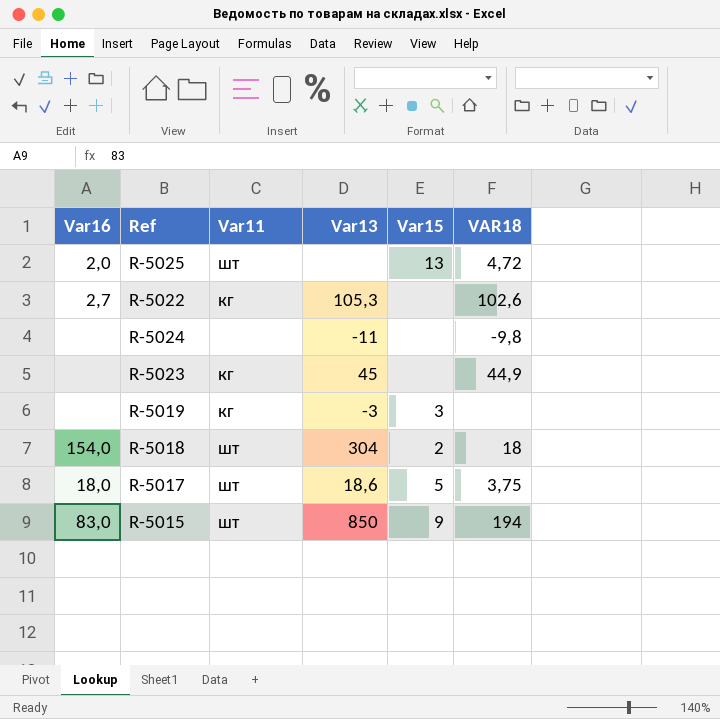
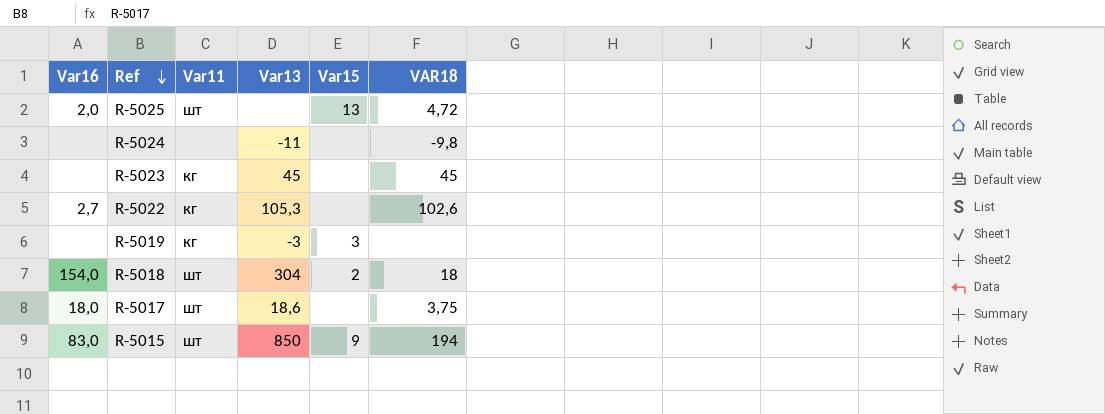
row order: none -> Ref descending
R-5023 | VAR18: 44,9 -> 45
R-5017 | Var15: 5 -> none

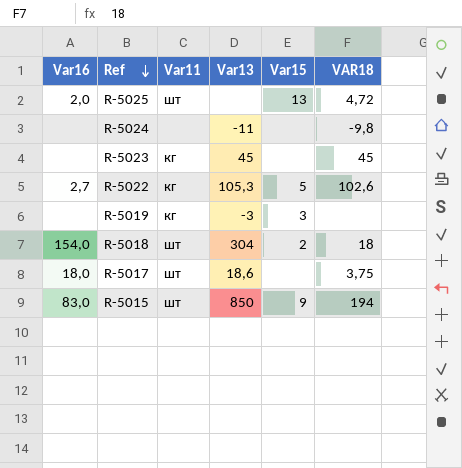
R-5022 | Var15: none -> 5

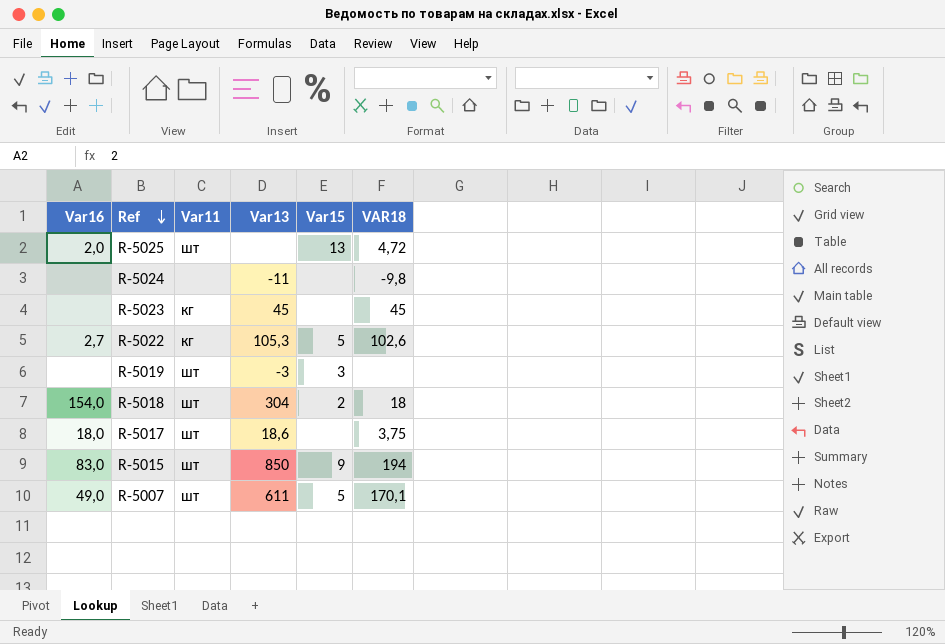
R-5019 | Var11: кг -> шт
row R-5007: none -> 49,0 | шт | 611 | 5 | 170,1

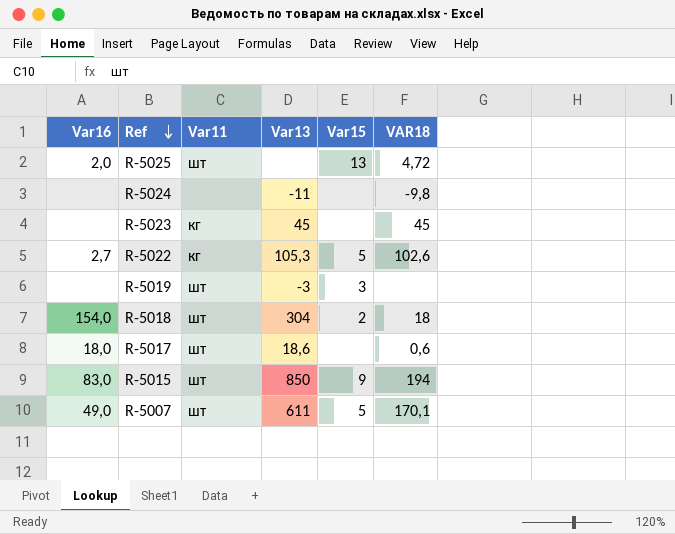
R-5017 | VAR18: 3,75 -> 0,6

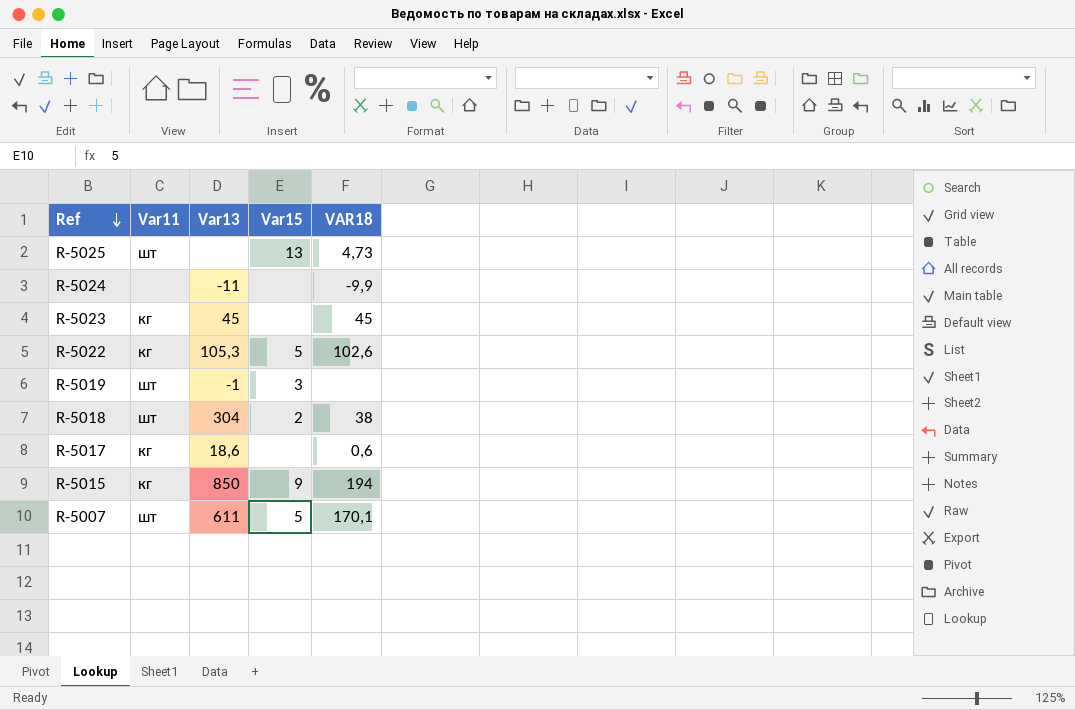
column Var16 | position: 1 -> none
R-5025 | VAR18: 4,72 -> 4,73
R-5024 | VAR18: -9,8 -> -9,9
R-5019 | Var13: -3 -> -1
R-5018 | VAR18: 18 -> 38
R-5017 | Var11: шт -> кг
R-5015 | Var11: шт -> кг

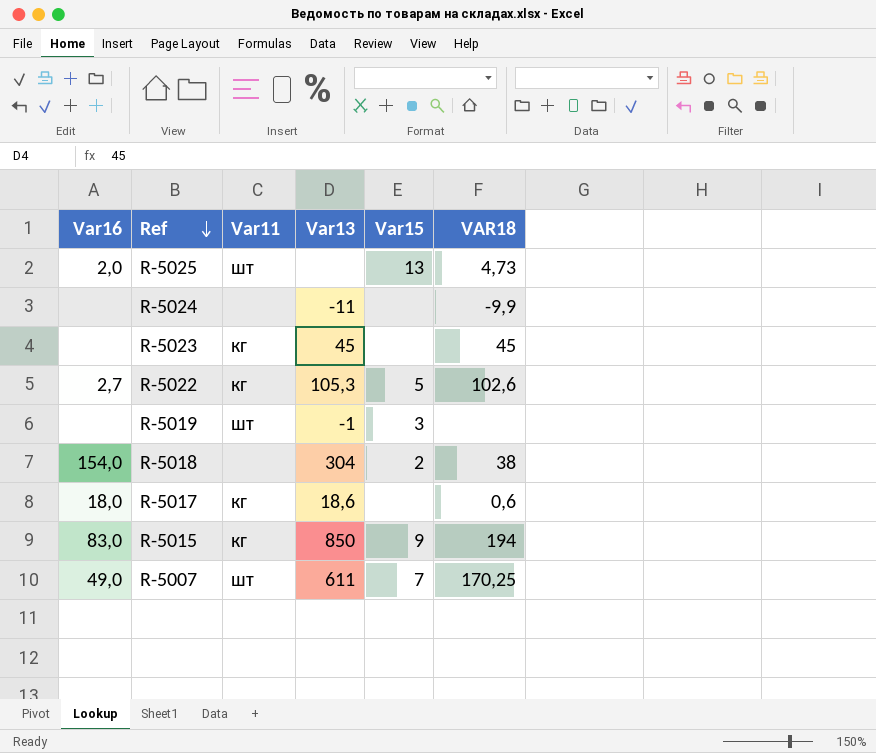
column Var16 | position: none -> 1
R-5018 | Var11: шт -> none
R-5007 | Var15: 5 -> 7
R-5007 | VAR18: 170,1 -> 170,25

